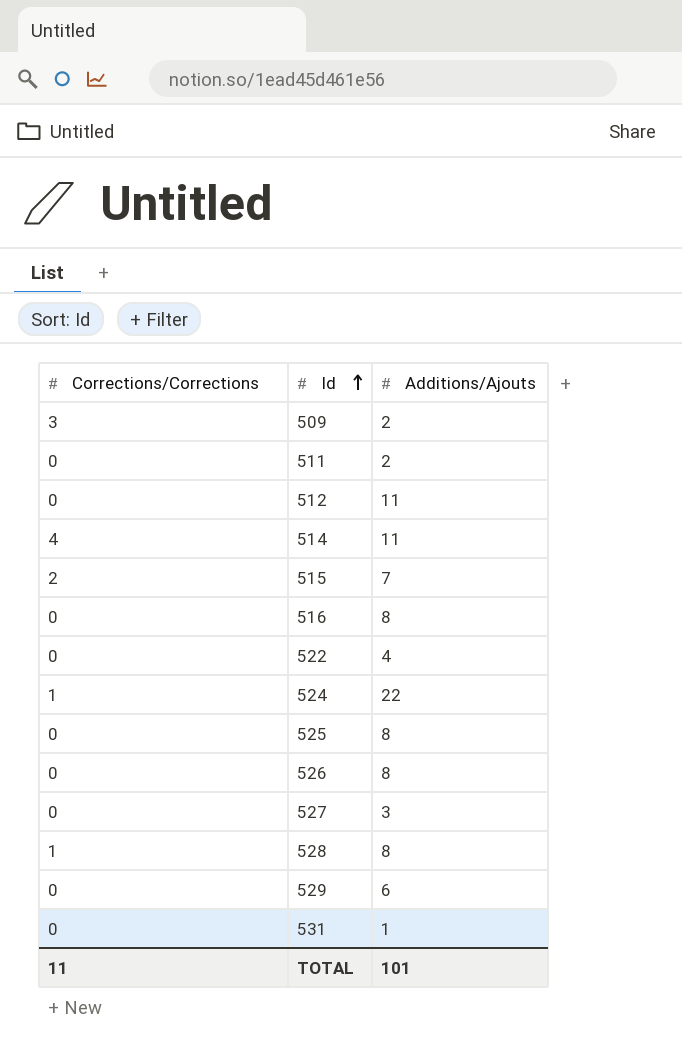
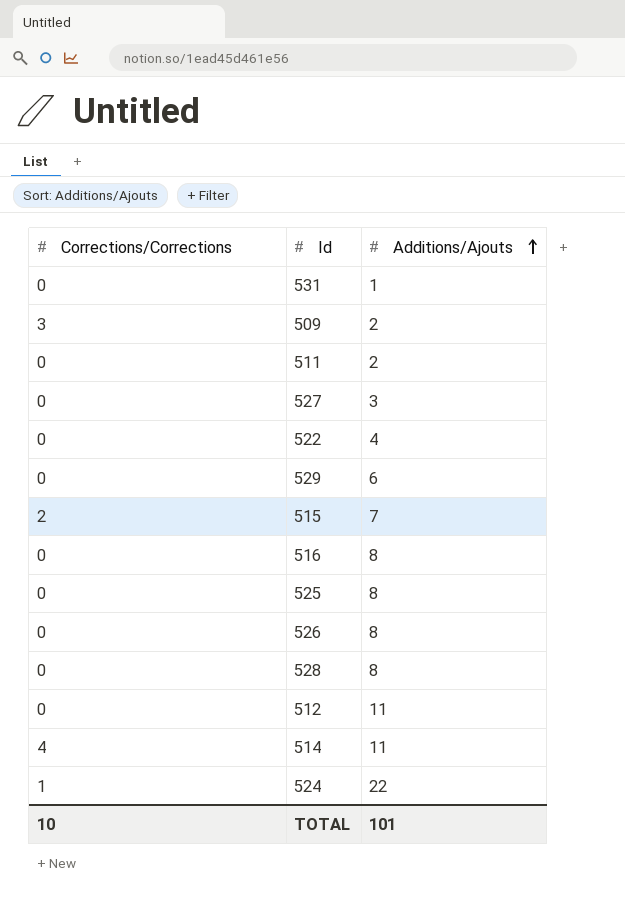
row order: Id ascending -> Additions/Ajouts ascending
528 | Corrections/Corrections: 1 -> 0
TOTAL | Corrections/Corrections: 11 -> 10

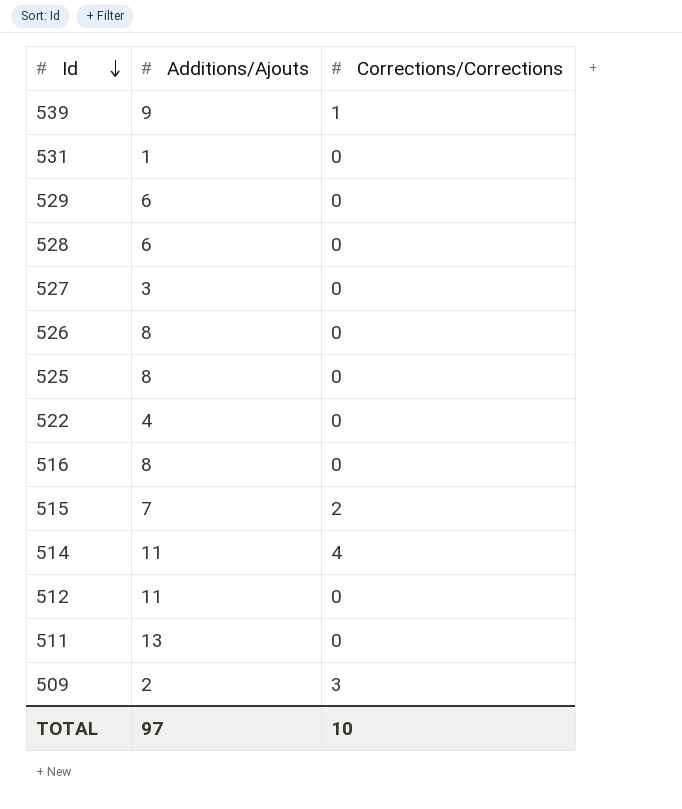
row order: Additions/Ajouts ascending -> Id descending
column Corrections/Corrections | position: 1 -> 3
row 524: 1 | 22 -> none
row 539: none -> 9 | 1
528 | Additions/Ajouts: 8 -> 6
511 | Additions/Ajouts: 2 -> 13
TOTAL | Additions/Ajouts: 101 -> 97

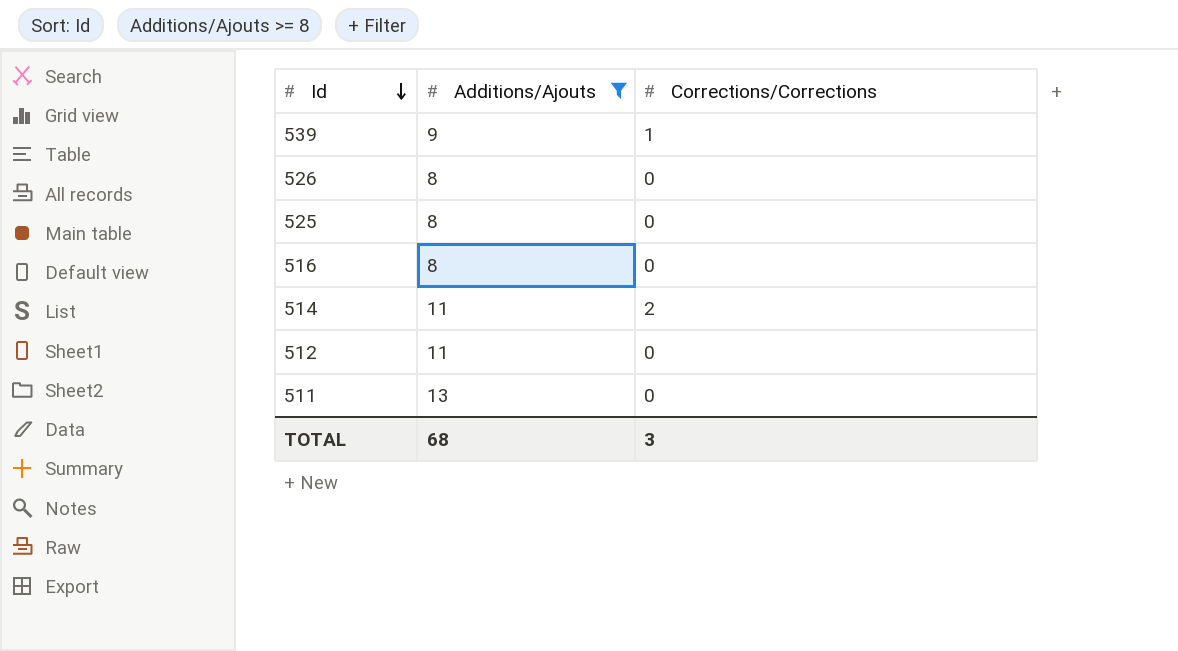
filter: none -> Additions/Ajouts >= 8
514 | Corrections/Corrections: 4 -> 2
TOTAL | Additions/Ajouts: 97 -> 68
TOTAL | Corrections/Corrections: 10 -> 3

